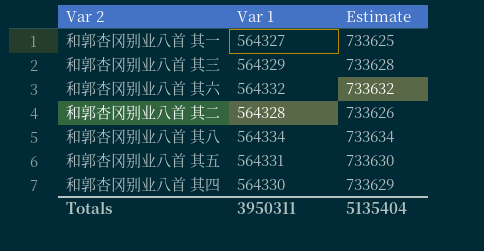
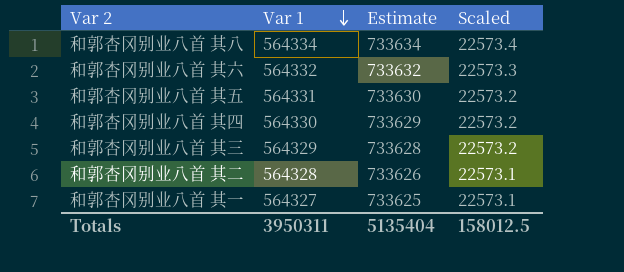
row order: none -> Var 1 descending
column Scaled | formula: none -> [Var 1] * 0.04

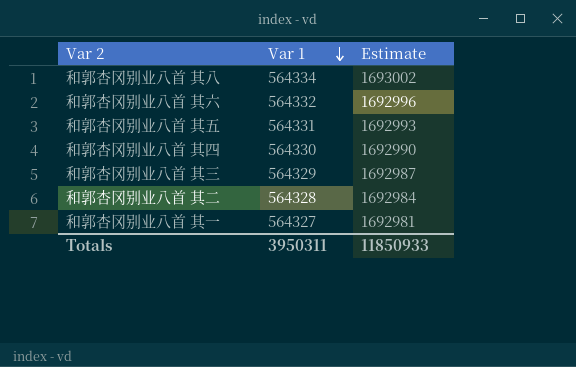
column Scaled | formula: [Var 1] * 0.04 -> none
column Estimate | formula: [Var 1] * 1.3 -> [Var 1] * 3
Totals | Estimate: 5135404 -> 11850933

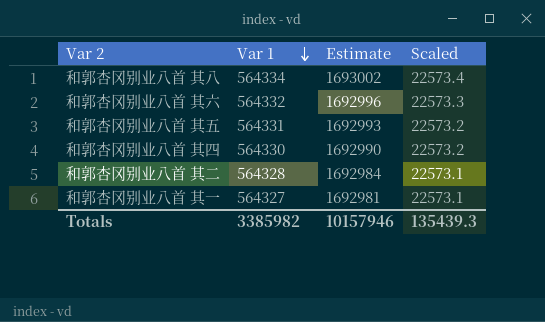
column Scaled | formula: none -> [Var 1] * 0.04
row 和郭杏冈别业八首 其三: 564329 | 1692987 -> none
Totals | Var 1: 3950311 -> 3385982
Totals | Estimate: 11850933 -> 10157946

